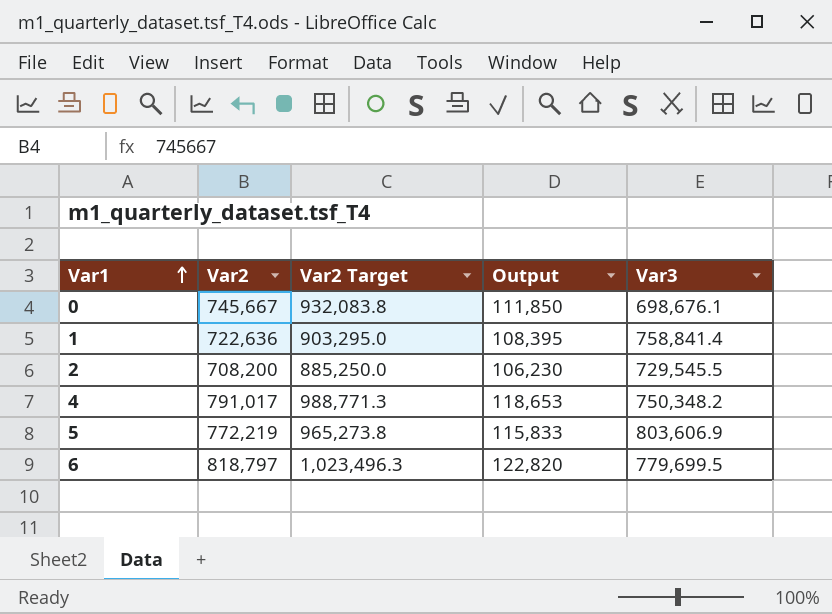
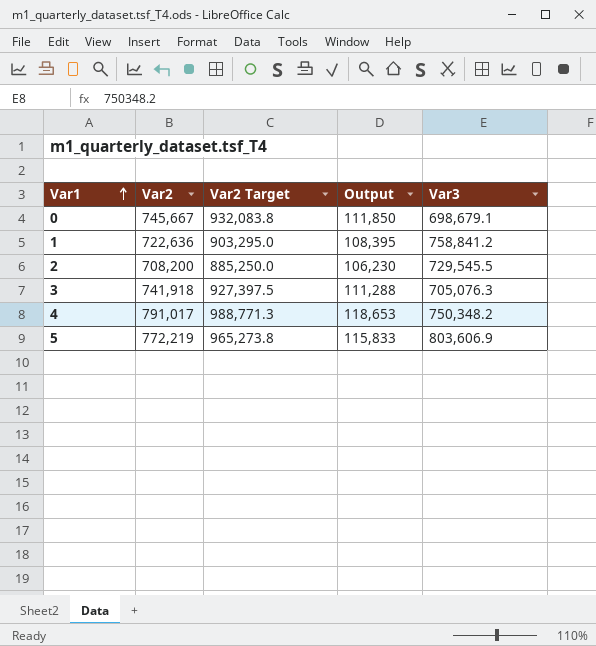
row 6: 818,797 | 1,023,496.3 | 122,820 | 779,699.5 -> none
0 | Var3: 698,676.1 -> 698,679.1
1 | Var3: 758,841.4 -> 758,841.2
row 3: none -> 741,918 | 927,397.5 | 111,288 | 705,076.3

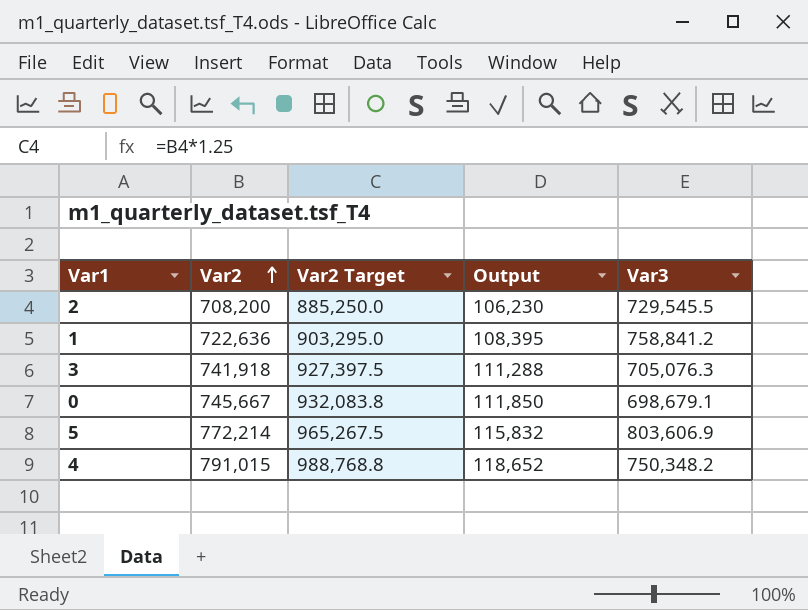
row order: Var1 ascending -> Var2 ascending
5 | Var2: 772,219 -> 772,214
5 | Var2 Target: 965,273.8 -> 965,267.5
5 | Output: 115,833 -> 115,832
4 | Var2: 791,017 -> 791,015
4 | Var2 Target: 988,771.3 -> 988,768.8
4 | Output: 118,653 -> 118,652

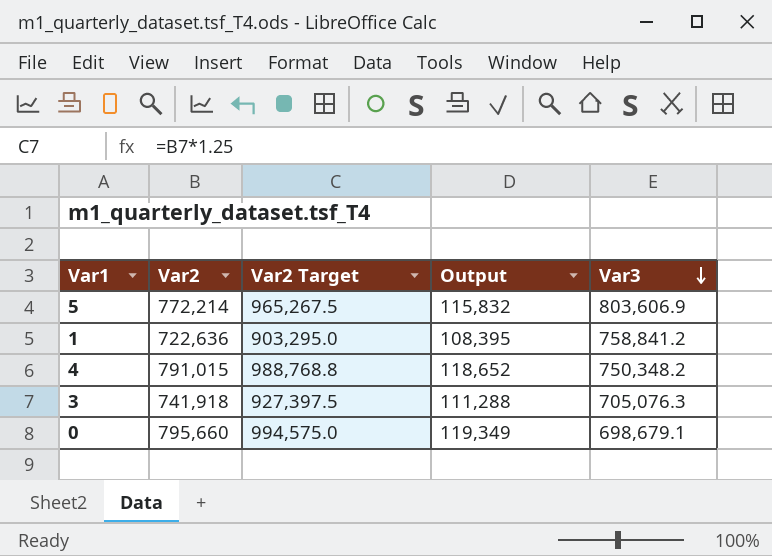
row order: Var2 ascending -> Var3 descending
row 2: 708,200 | 885,250.0 | 106,230 | 729,545.5 -> none
0 | Var2: 745,667 -> 795,660
0 | Var2 Target: 932,083.8 -> 994,575.0
0 | Output: 111,850 -> 119,349

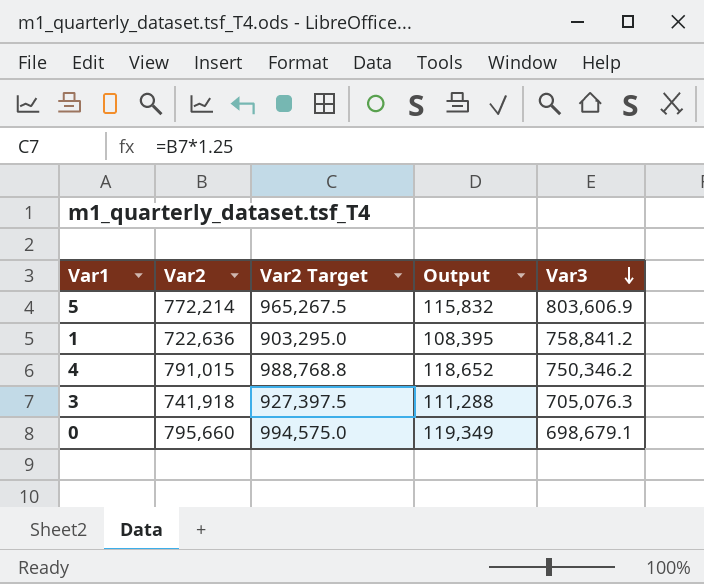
4 | Var3: 750,348.2 -> 750,346.2

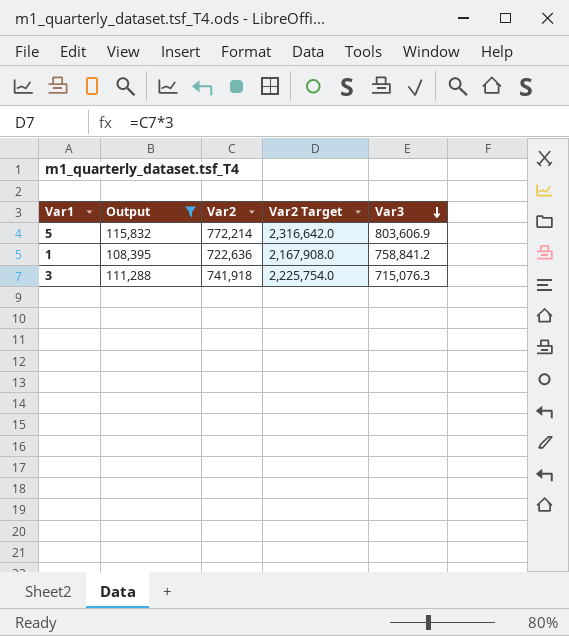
filter: none -> Output <= 115,832
column Output | position: 4 -> 2
column Var2 Target | formula: [Var2] * 1.25 -> [Var2] * 3
3 | Var3: 705,076.3 -> 715,076.3

